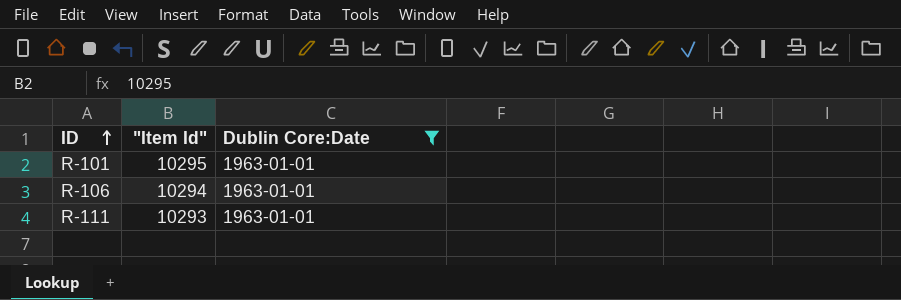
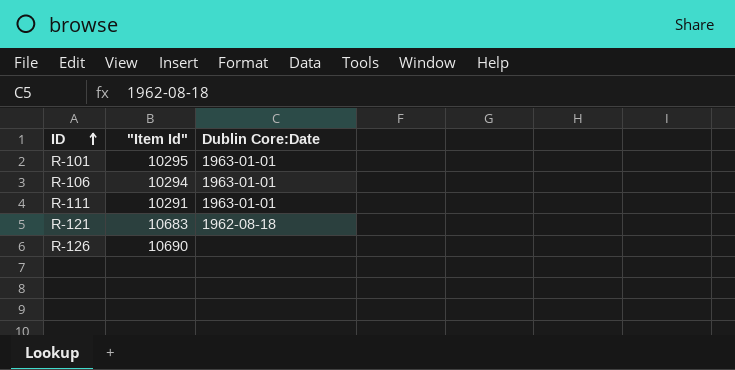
filter: Dublin Core:Date = 1963-01-01 -> none
R-111 | "Item Id": 10293 -> 10291

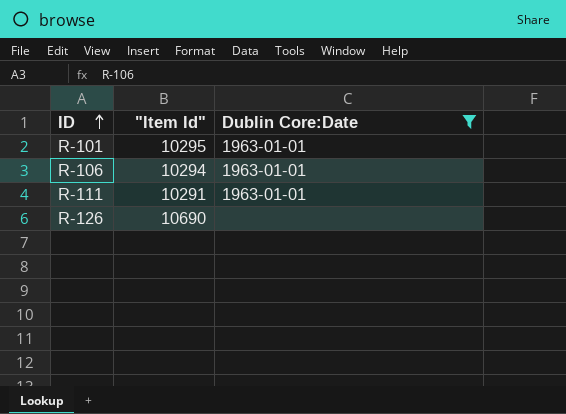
filter: none -> Dublin Core:Date != 1962-08-18

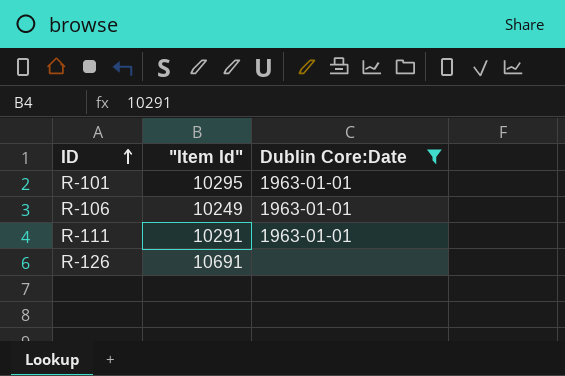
R-106 | "Item Id": 10294 -> 10249
R-126 | "Item Id": 10690 -> 10691

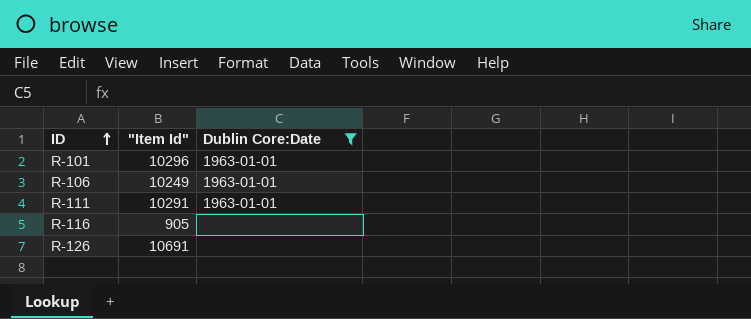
R-101 | "Item Id": 10295 -> 10296
row R-116: none -> 905 | none

